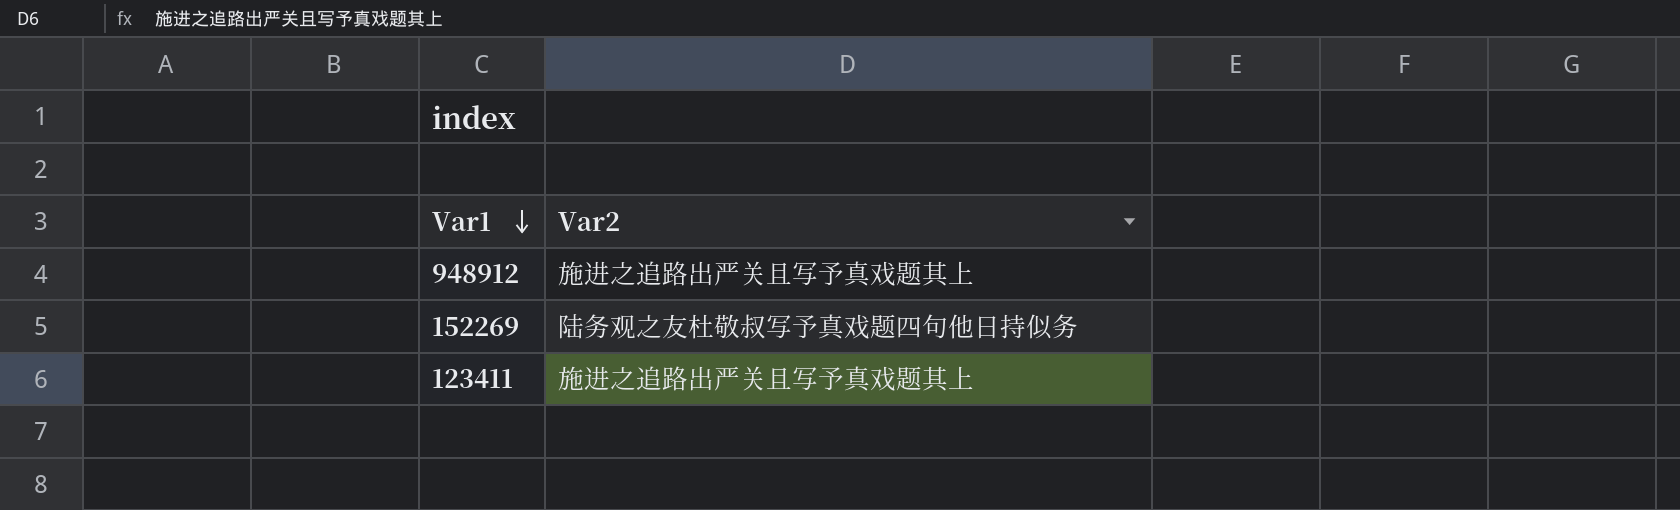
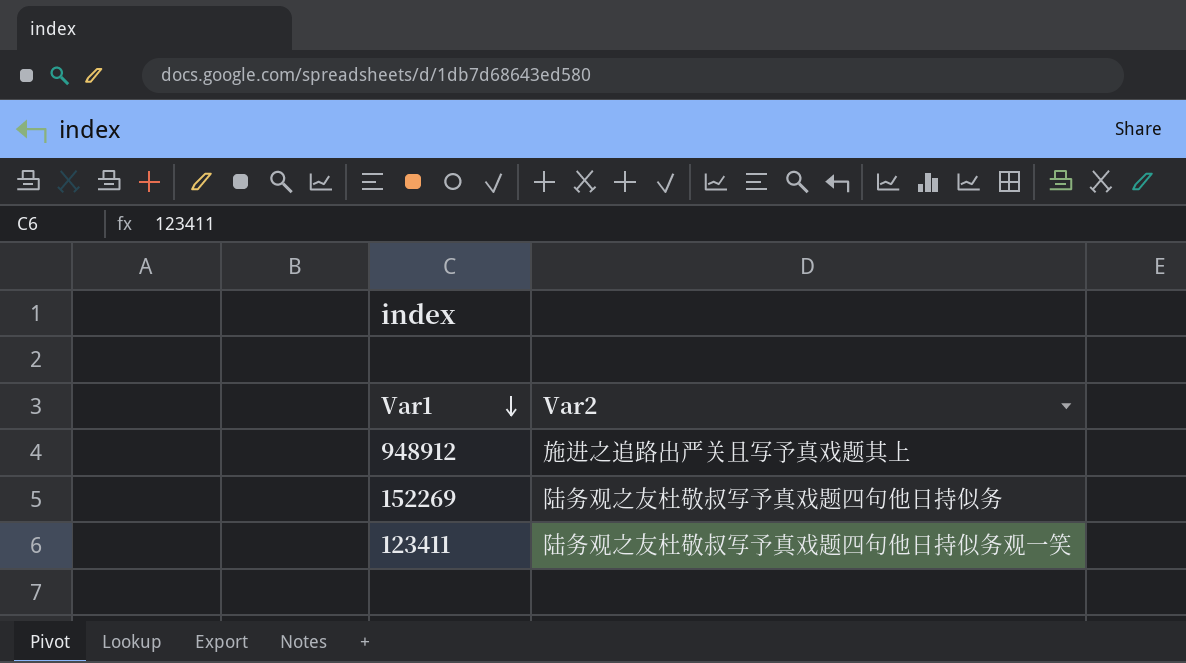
123411 | Var2: 施进之追路出严关且写予真戏题其上 -> 陆务观之友杜敬叔写予真戏题四句他日持似务观一笑

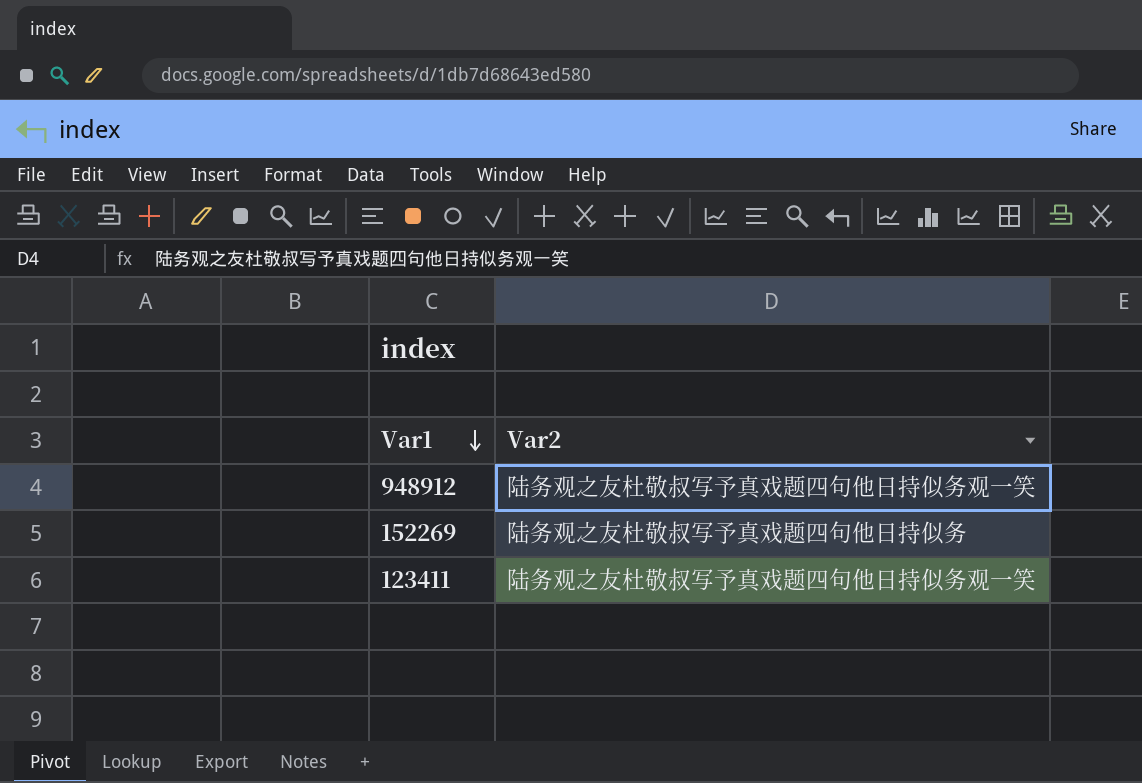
948912 | Var2: 施进之追路出严关且写予真戏题其上 -> 陆务观之友杜敬叔写予真戏题四句他日持似务观一笑

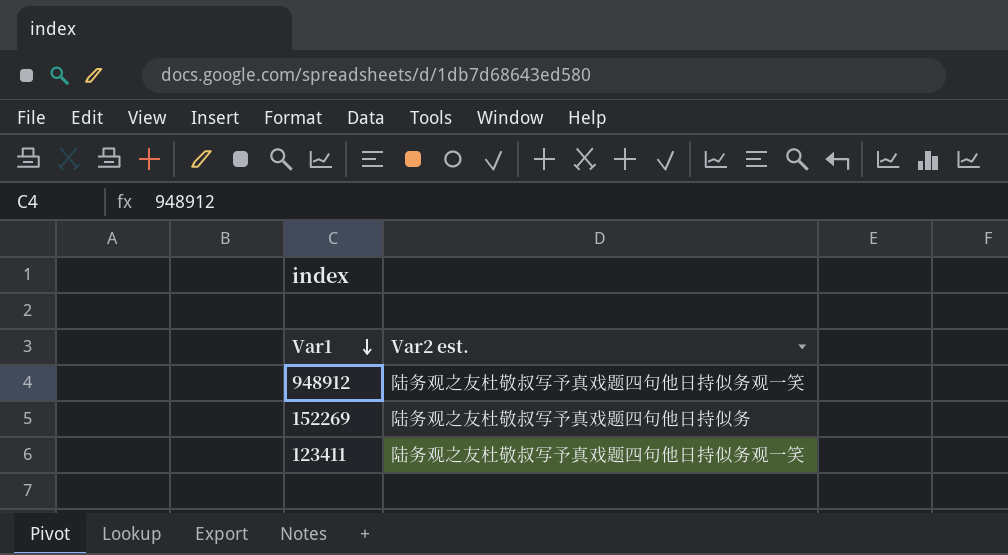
column name: Var2 -> Var2 est.

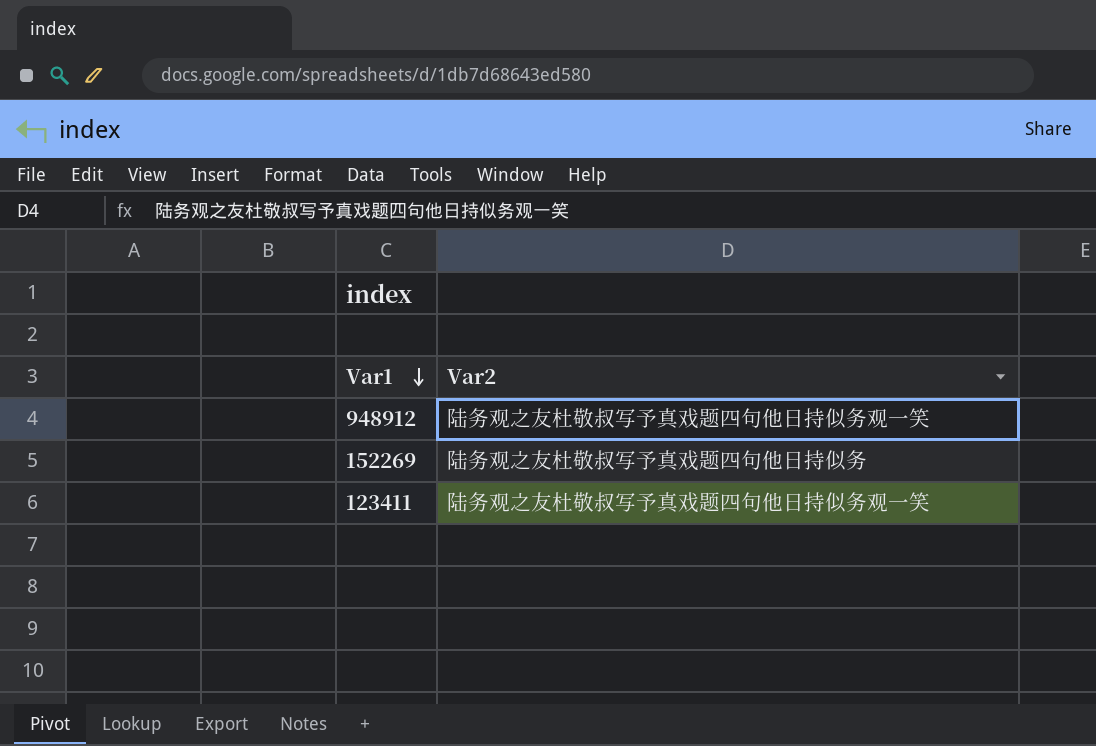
column name: Var2 est. -> Var2

